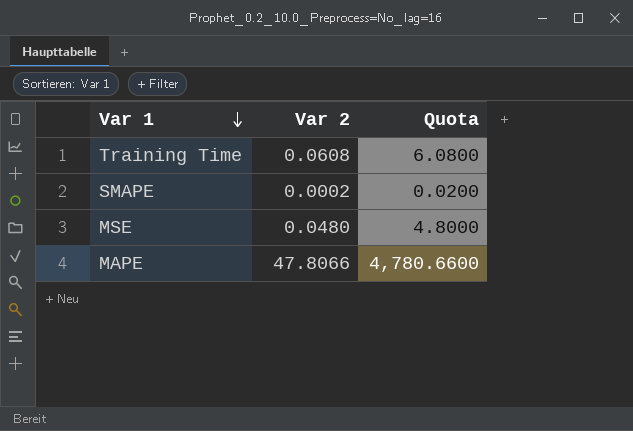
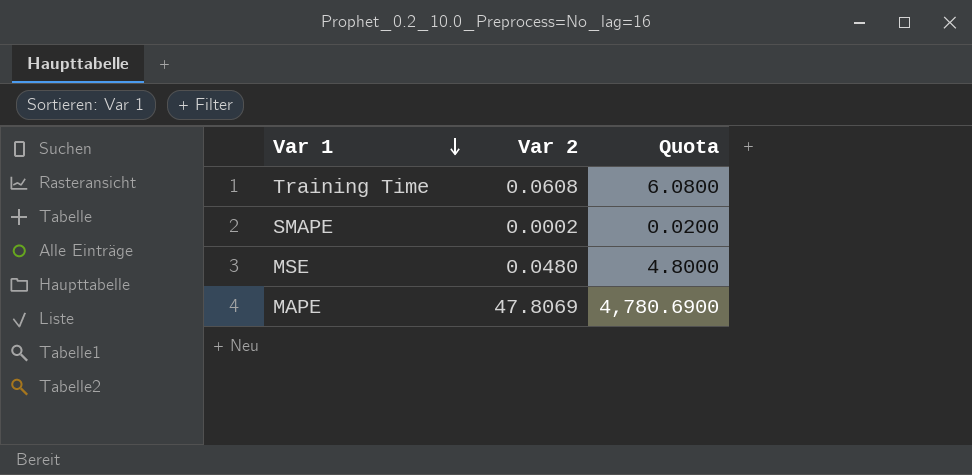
MAPE | Var 2: 47.8066 -> 47.8069
MAPE | Quota: 4,780.6600 -> 4,780.6900

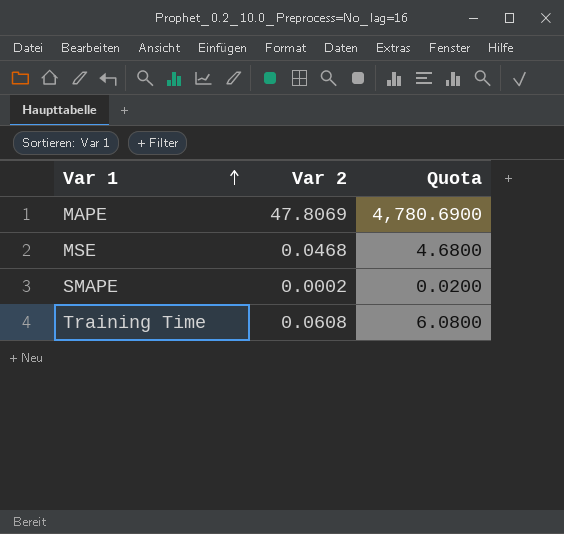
row order: Var 1 descending -> Var 1 ascending
MSE | Var 2: 0.0480 -> 0.0468
MSE | Quota: 4.8000 -> 4.6800

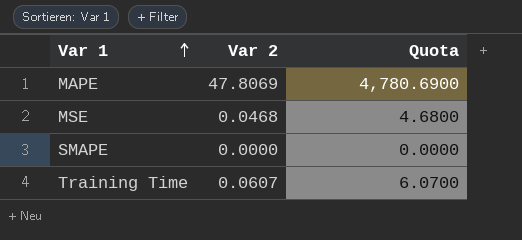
SMAPE | Var 2: 0.0002 -> 0.0000
SMAPE | Quota: 0.0200 -> 0.0000
Training Time | Var 2: 0.0608 -> 0.0607
Training Time | Quota: 6.0800 -> 6.0700

